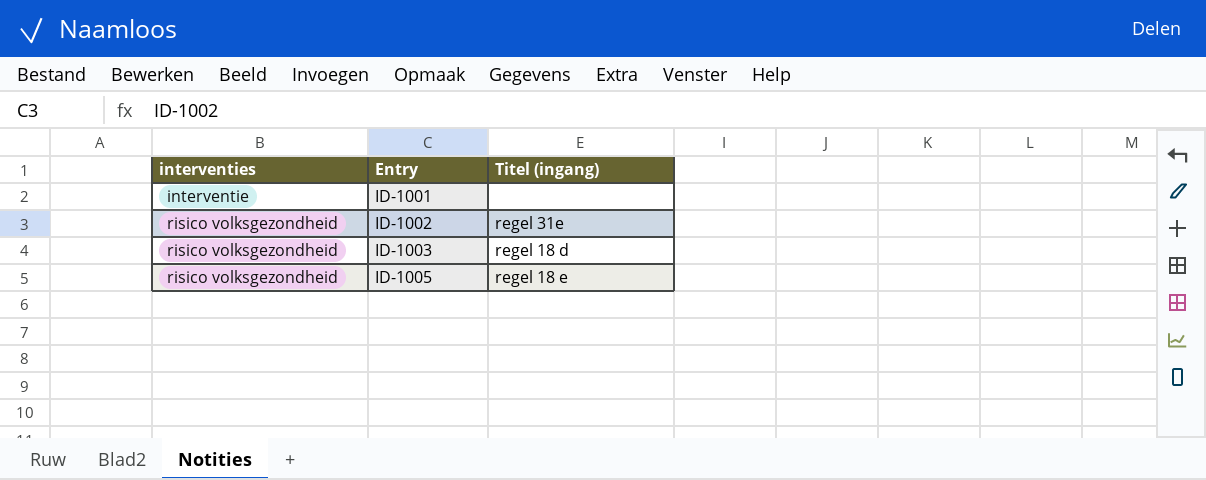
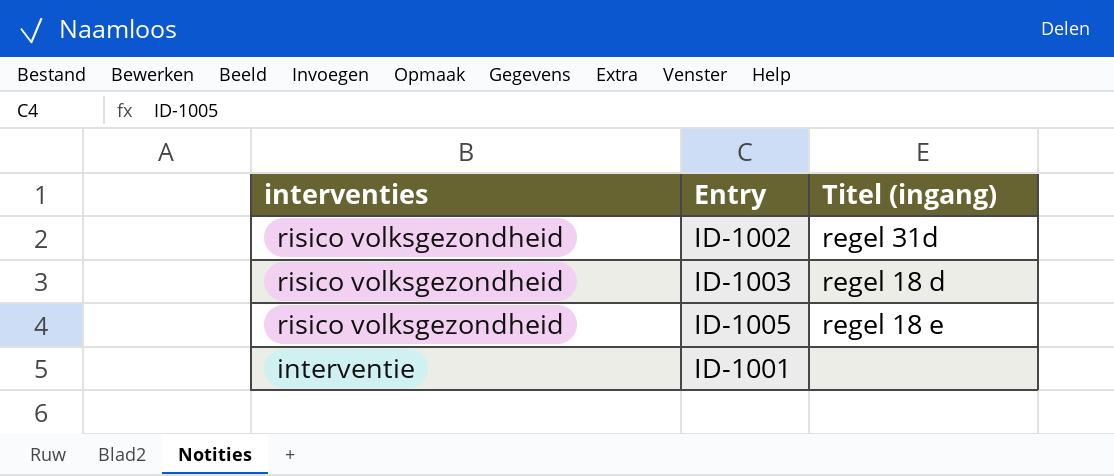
row order: interventies ascending -> interventies descending
ID-1002 | Titel (ingang): regel 31e -> regel 31d

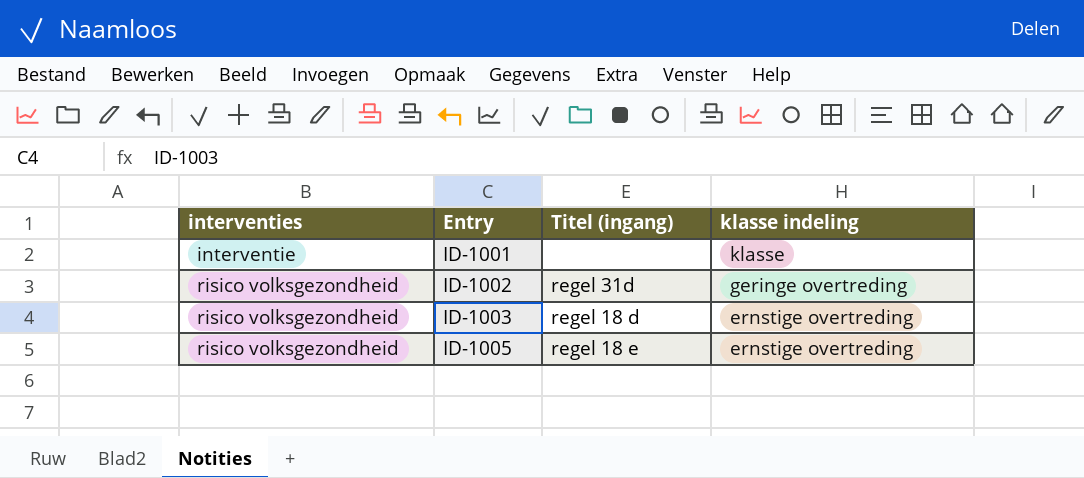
row order: interventies descending -> interventies ascending
column klasse indeling | position: none -> 4

